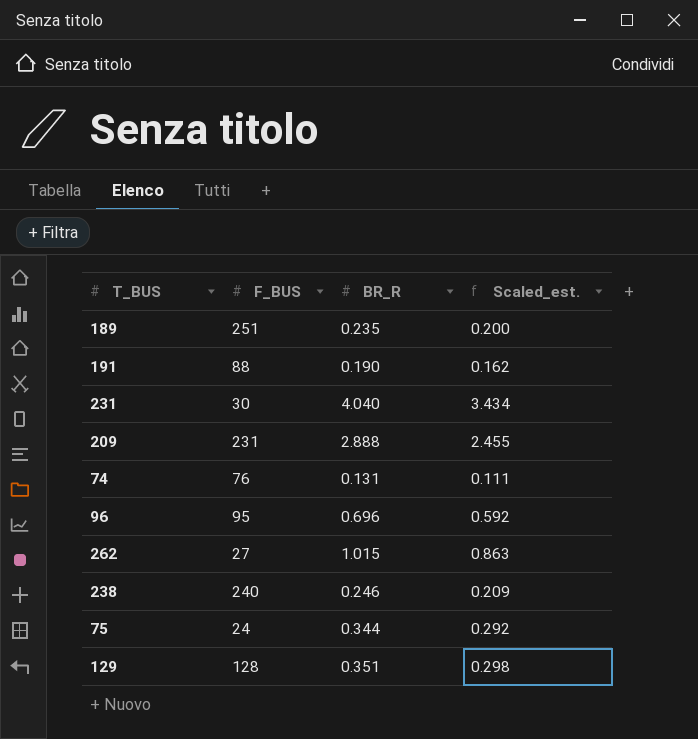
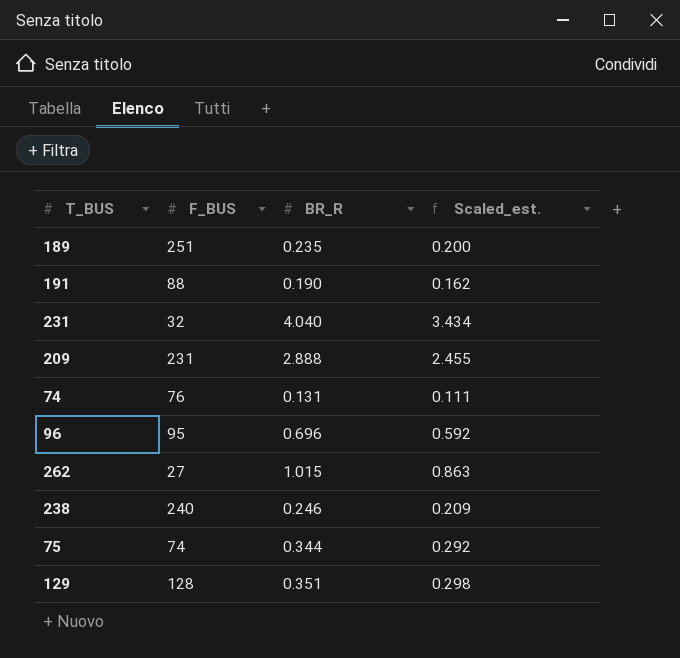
231 | F_BUS: 30 -> 32
75 | F_BUS: 24 -> 74

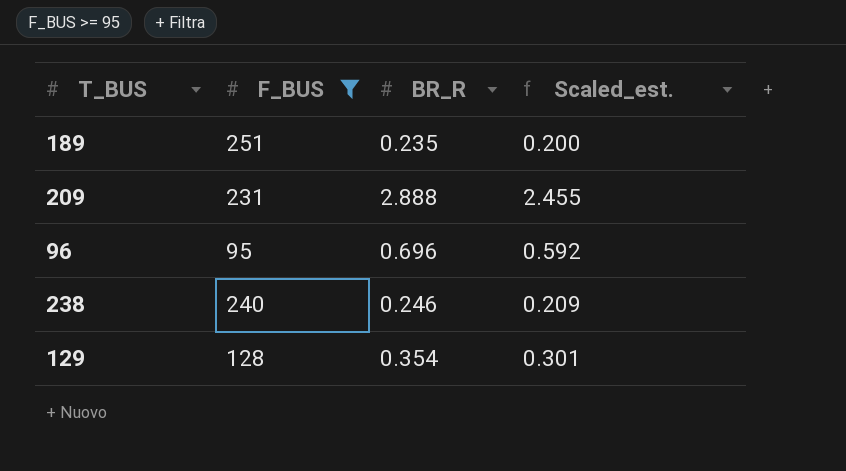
filter: none -> F_BUS >= 95
129 | BR_R: 0.351 -> 0.354
129 | Scaled_est.: 0.298 -> 0.301

